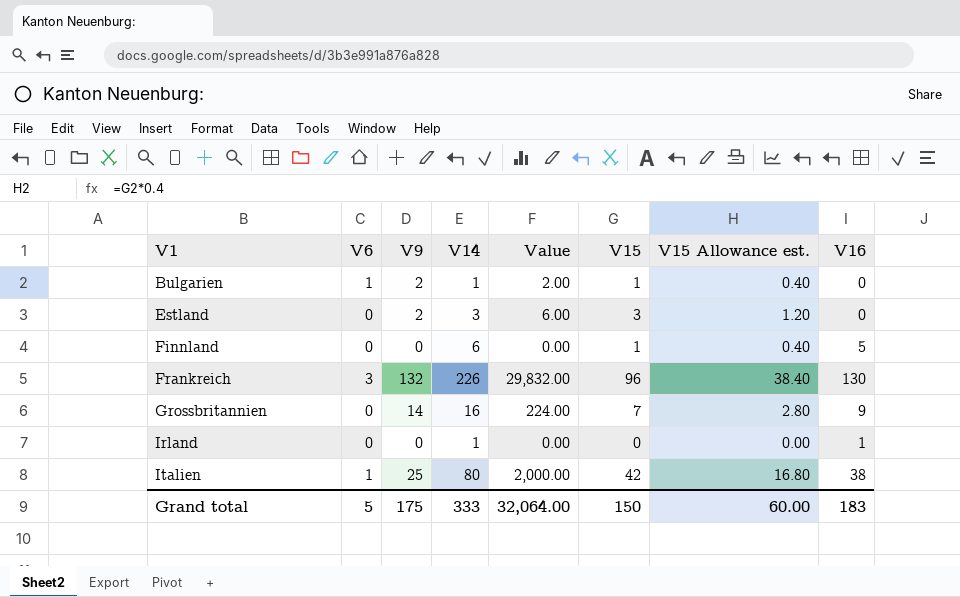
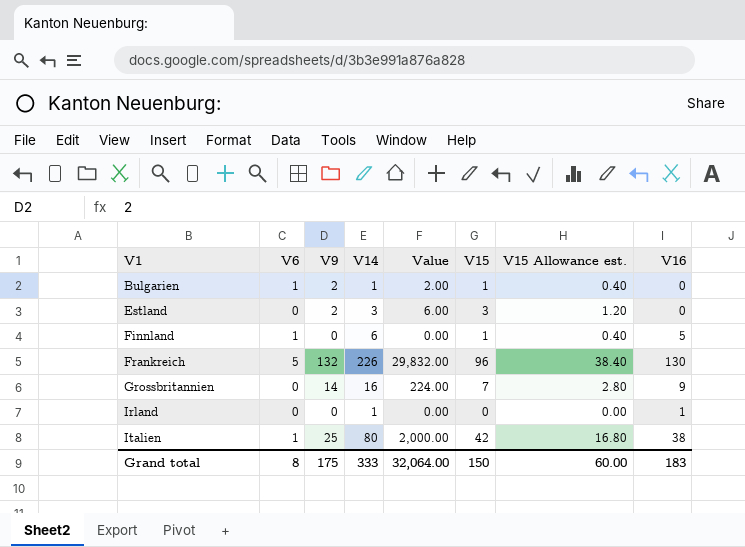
Finnland | V6: 0 -> 1
Frankreich | V6: 3 -> 5
Grand total | V6: 5 -> 8

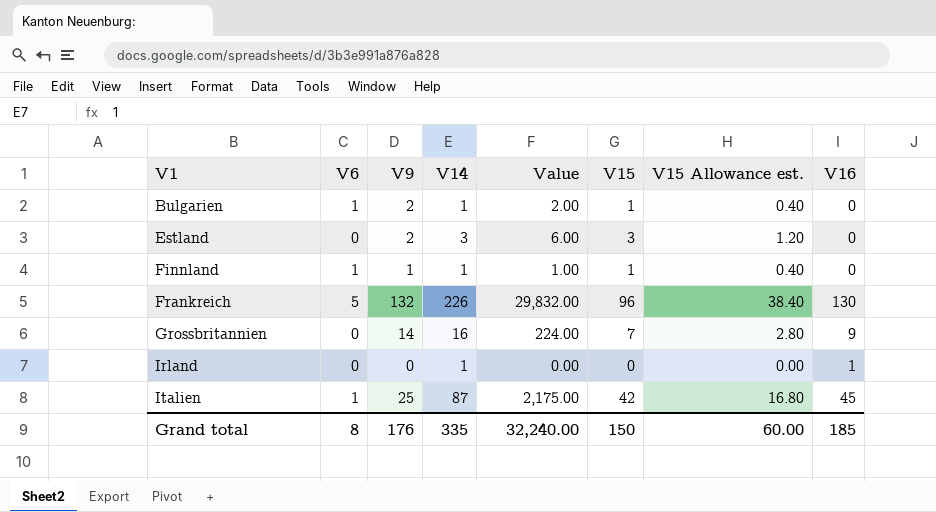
Finnland | V9: 0 -> 1
Finnland | V14: 6 -> 1
Finnland | Value: 0.00 -> 1.00
Finnland | V16: 5 -> 0
Italien | V14: 80 -> 87
Italien | Value: 2,000.00 -> 2,175.00
Italien | V16: 38 -> 45
Grand total | V9: 175 -> 176
Grand total | V14: 333 -> 335
Grand total | Value: 32,064.00 -> 32,240.00
Grand total | V16: 183 -> 185

